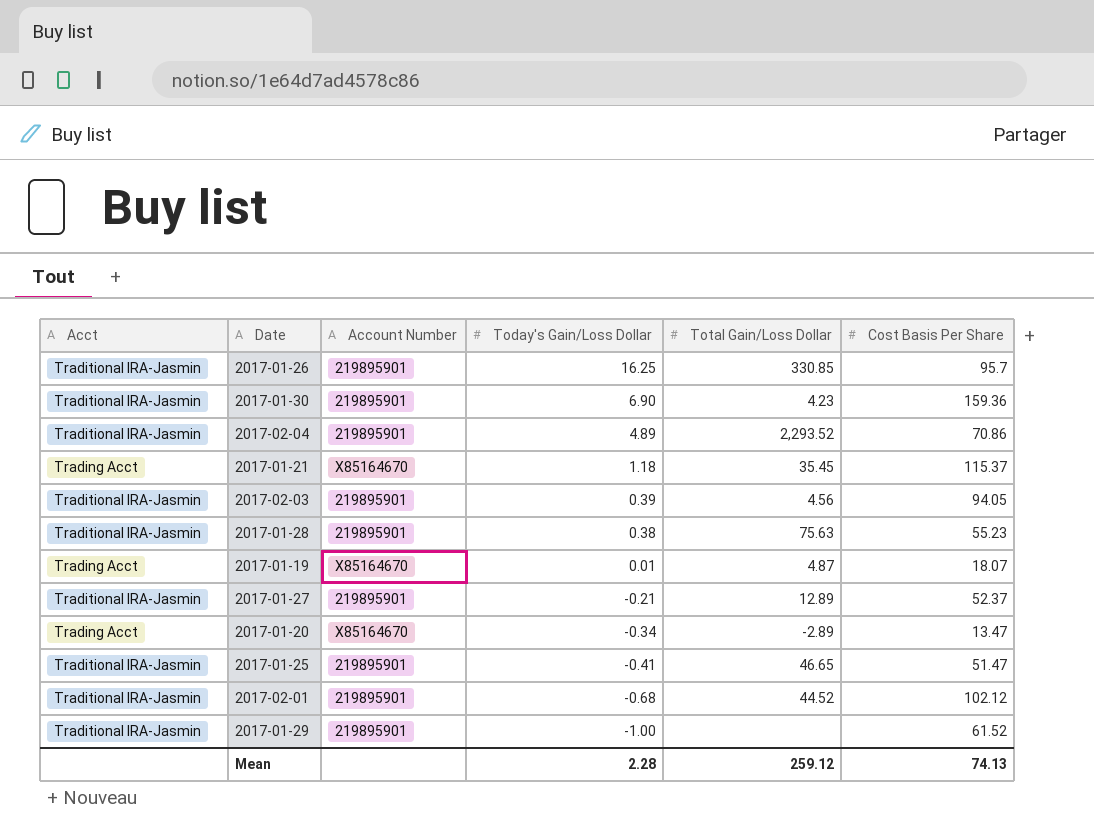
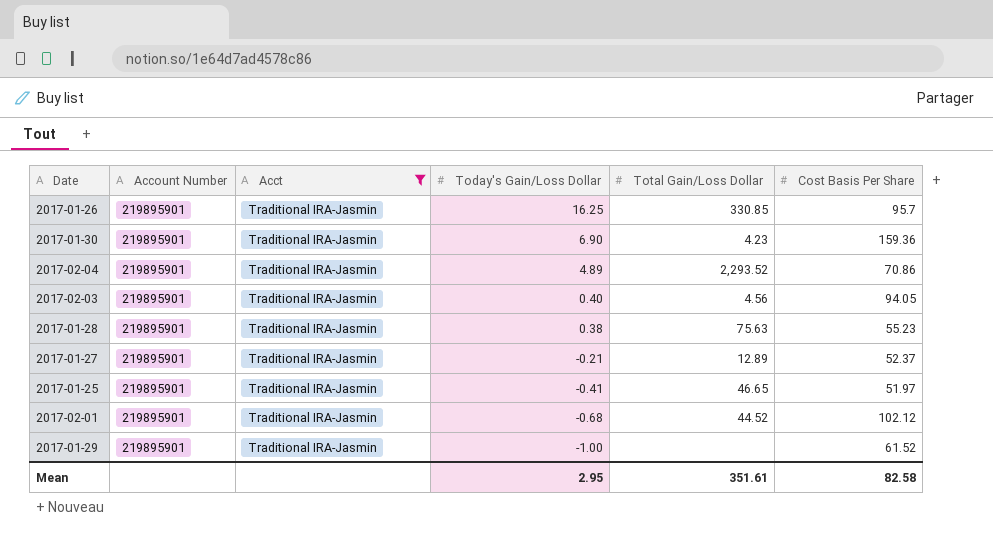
filter: none -> Acct = Traditional IRA-Jasmin
column Acct | position: 1 -> 3
2017-02-03 | Today's Gain/Loss Dollar: 0.39 -> 0.40
2017-01-25 | Cost Basis Per Share: 51.47 -> 51.97
Mean | Today's Gain/Loss Dollar: 2.28 -> 2.95
Mean | Total Gain/Loss Dollar: 259.12 -> 351.61
Mean | Cost Basis Per Share: 74.13 -> 82.58

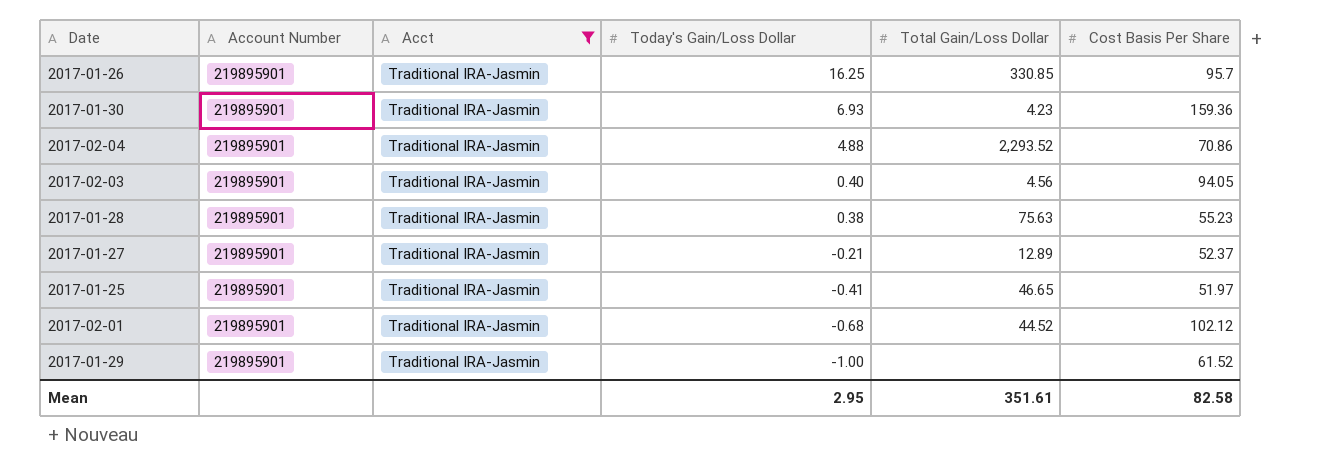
2017-01-30 | Today's Gain/Loss Dollar: 6.90 -> 6.93
2017-02-04 | Today's Gain/Loss Dollar: 4.89 -> 4.88

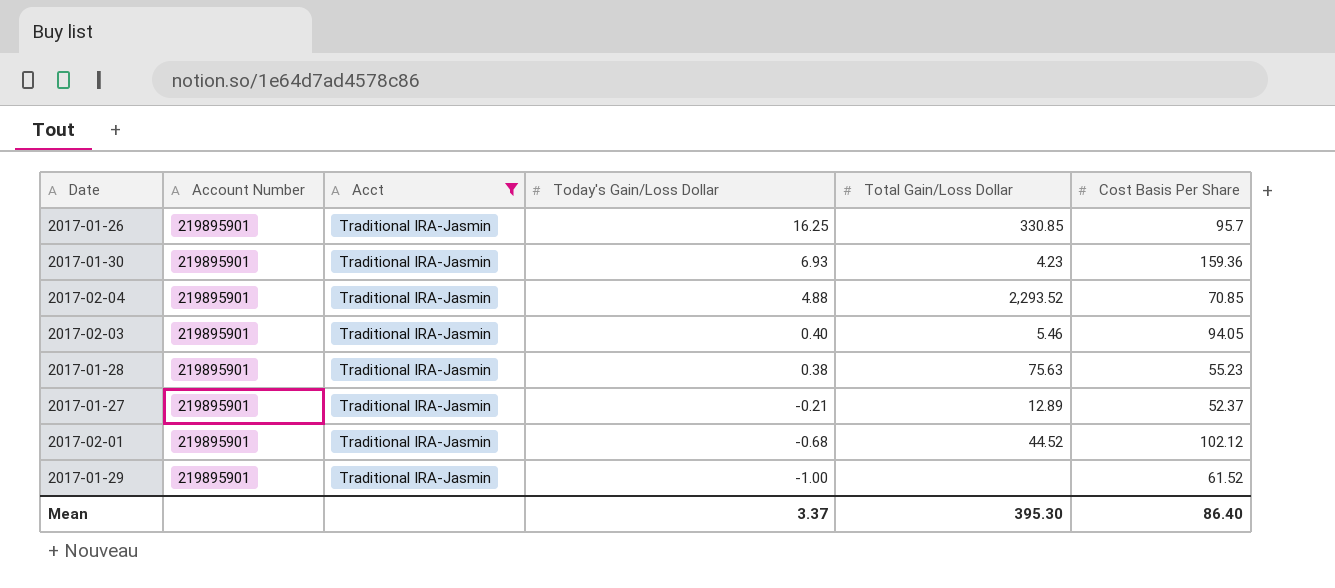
row 2017-01-25: 219895901 | Traditional IRA-Jasmin | -0.41 | 46.65 | 51.97 -> none
2017-02-04 | Cost Basis Per Share: 70.86 -> 70.85
2017-02-03 | Total Gain/Loss Dollar: 4.56 -> 5.46
Mean | Today's Gain/Loss Dollar: 2.95 -> 3.37
Mean | Total Gain/Loss Dollar: 351.61 -> 395.30
Mean | Cost Basis Per Share: 82.58 -> 86.40

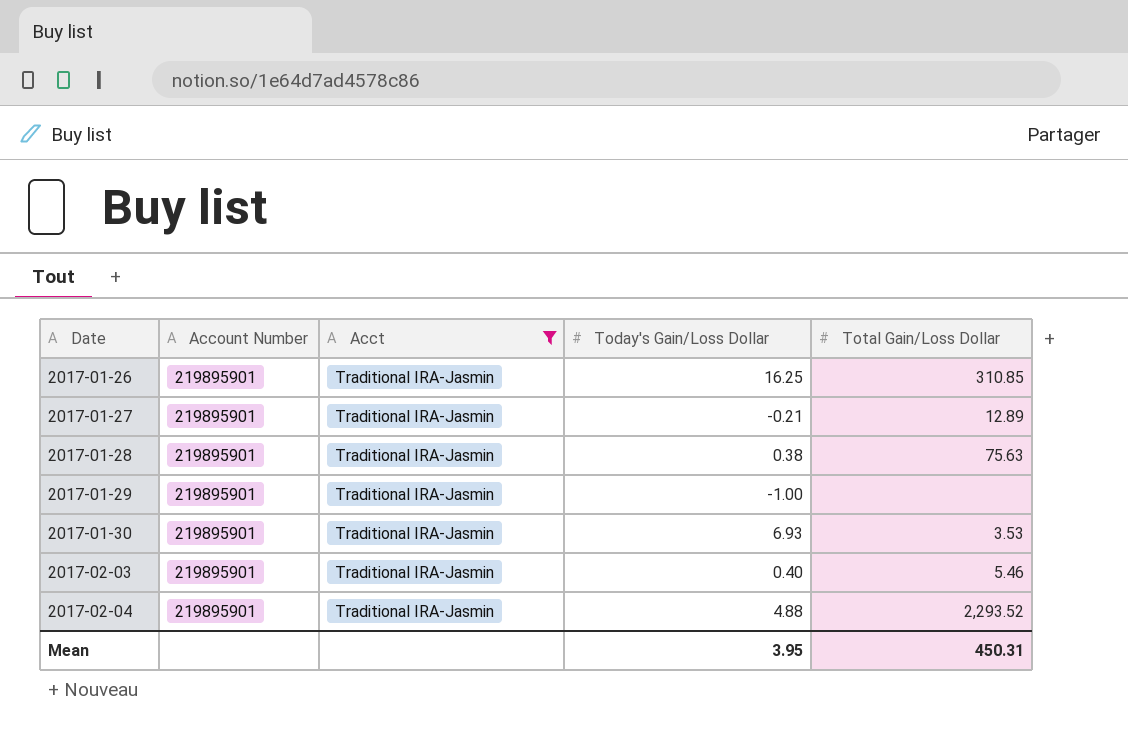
row order: Today's Gain/Loss Dollar descending -> Date ascending
column Cost Basis Per Share | position: 6 -> none
row 2017-02-01: 219895901 | Traditional IRA-Jasmin | -0.68 | 44.52 | 102.12 -> none
2017-01-26 | Total Gain/Loss Dollar: 330.85 -> 310.85
2017-01-30 | Total Gain/Loss Dollar: 4.23 -> 3.53
Mean | Today's Gain/Loss Dollar: 3.37 -> 3.95
Mean | Total Gain/Loss Dollar: 395.30 -> 450.31

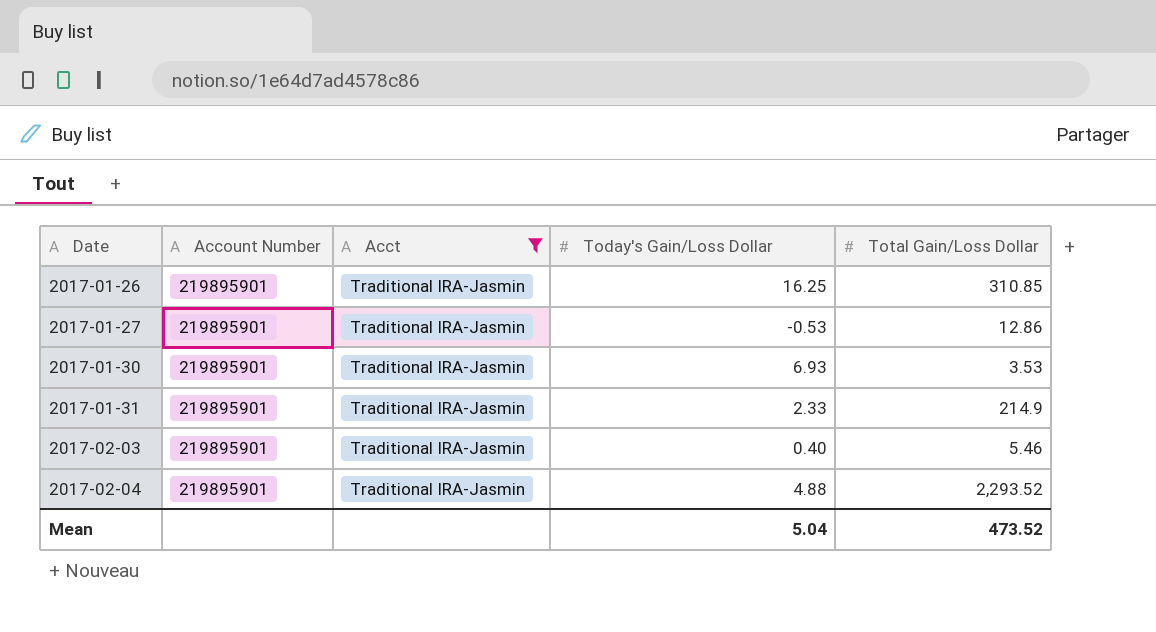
row 2017-01-28: 219895901 | Traditional IRA-Jasmin | 0.38 | 75.63 -> none
row 2017-01-29: 219895901 | Traditional IRA-Jasmin | -1.00 | none -> none
2017-01-27 | Today's Gain/Loss Dollar: -0.21 -> -0.53
2017-01-27 | Total Gain/Loss Dollar: 12.89 -> 12.86
row 2017-01-31: none -> 219895901 | Traditional IRA-Jasmin | 2.33 | 214.9
Mean | Today's Gain/Loss Dollar: 3.95 -> 5.04
Mean | Total Gain/Loss Dollar: 450.31 -> 473.52

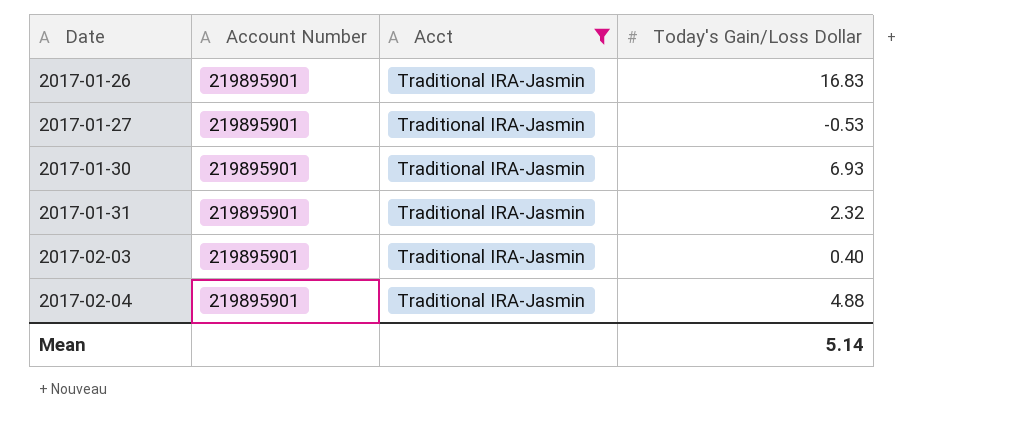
column Total Gain/Loss Dollar | position: 5 -> none
2017-01-26 | Today's Gain/Loss Dollar: 16.25 -> 16.83
2017-01-31 | Today's Gain/Loss Dollar: 2.33 -> 2.32
Mean | Today's Gain/Loss Dollar: 5.04 -> 5.14

